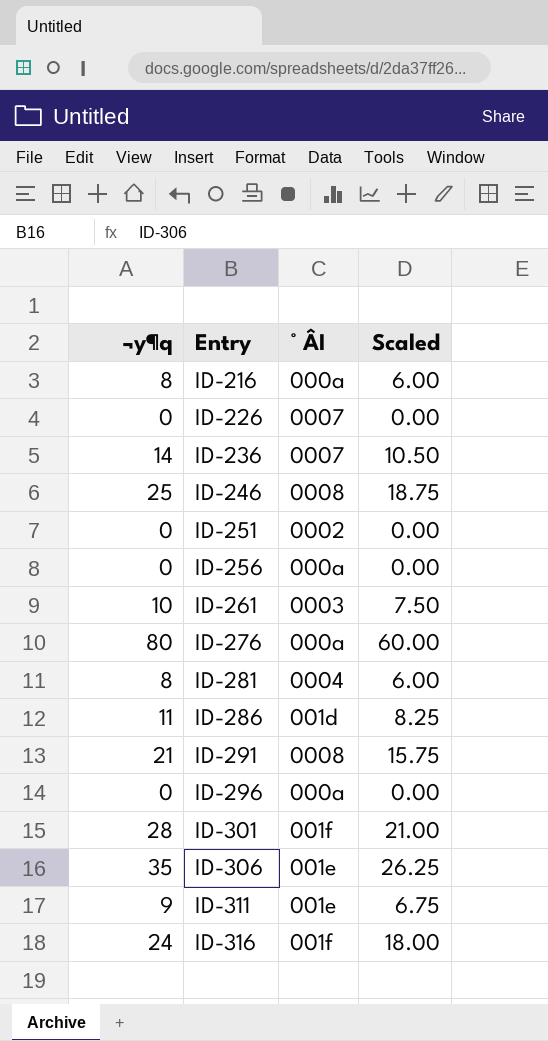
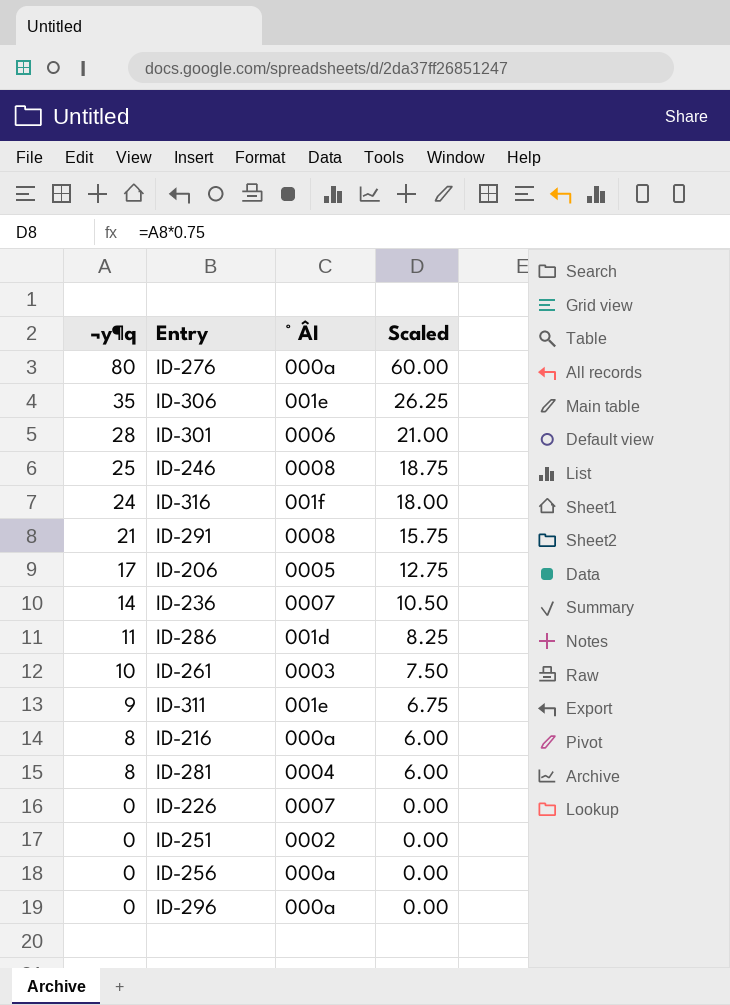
row order: Entry ascending -> ¬y¶q descending
ID-301 | ° ÂI: 001f -> 0006
row ID-206: none -> 17 | 0005 | 12.75

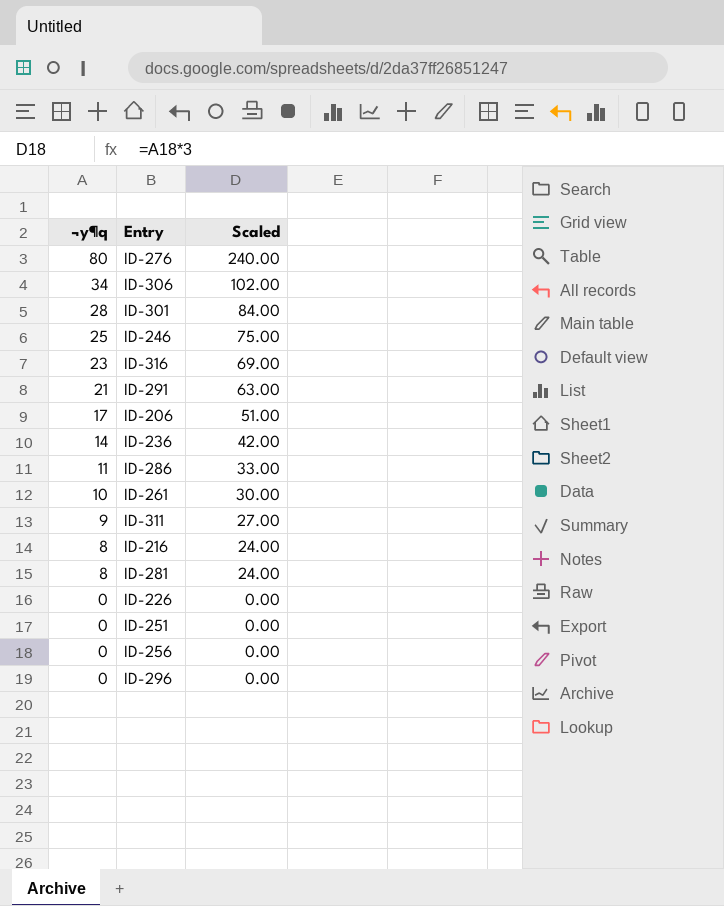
column ° ÂI | position: 3 -> none
column Scaled | formula: [¬y¶q] * 0.75 -> [¬y¶q] * 3
ID-306 | ¬y¶q: 35 -> 34
ID-316 | ¬y¶q: 24 -> 23

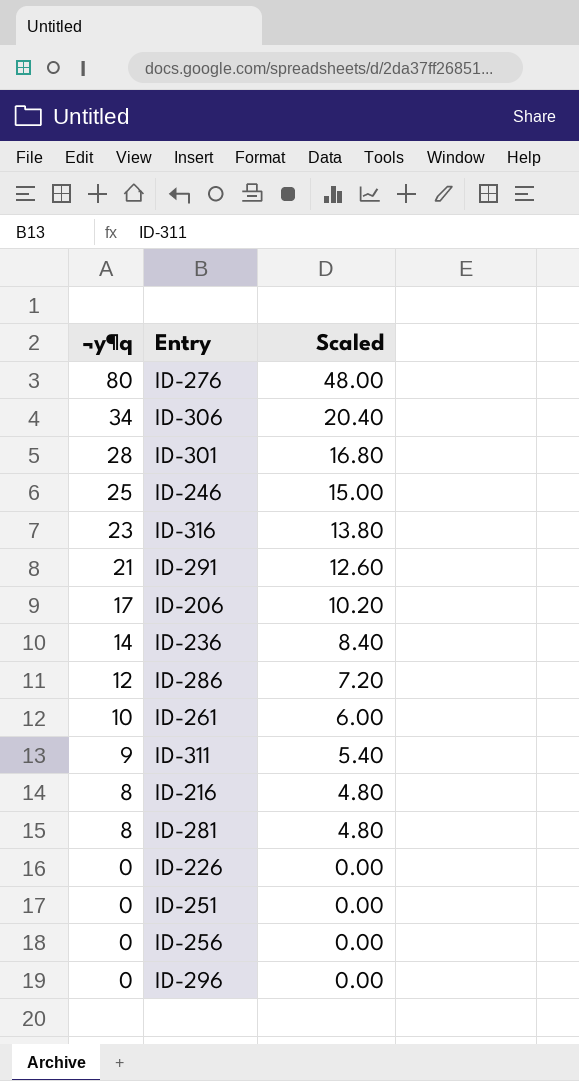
column Scaled | formula: [¬y¶q] * 3 -> [¬y¶q] * 0.6
ID-286 | ¬y¶q: 11 -> 12

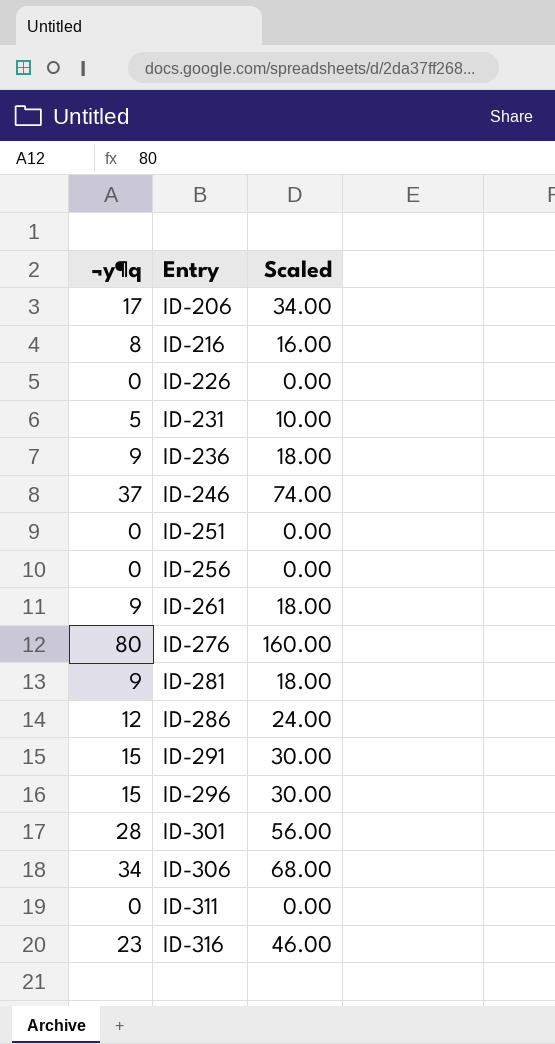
row order: ¬y¶q descending -> Entry ascending
column Scaled | formula: [¬y¶q] * 0.6 -> [¬y¶q] * 2
row ID-231: none -> 5 | 10.00
ID-236 | ¬y¶q: 14 -> 9
ID-246 | ¬y¶q: 25 -> 37
ID-261 | ¬y¶q: 10 -> 9
ID-281 | ¬y¶q: 8 -> 9
ID-291 | ¬y¶q: 21 -> 15
ID-296 | ¬y¶q: 0 -> 15
ID-311 | ¬y¶q: 9 -> 0

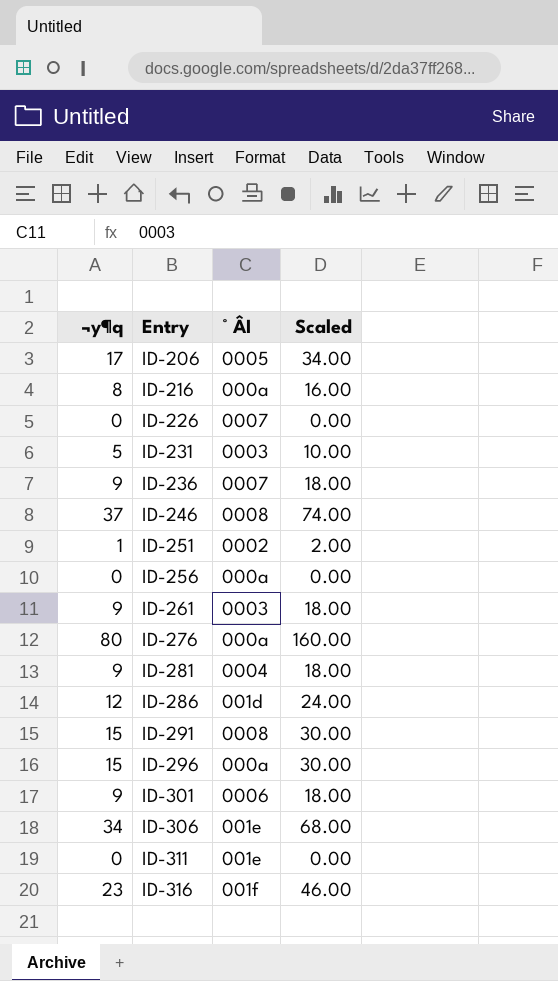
column ° ÂI | position: none -> 3
ID-251 | ¬y¶q: 0 -> 1
ID-251 | Scaled: 0.00 -> 2.00
ID-301 | ¬y¶q: 28 -> 9
ID-301 | Scaled: 56.00 -> 18.00

